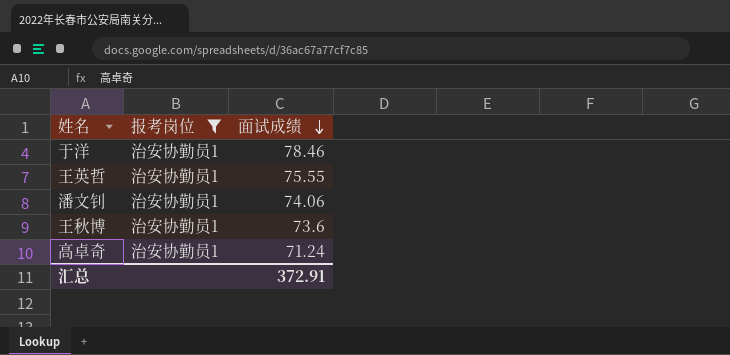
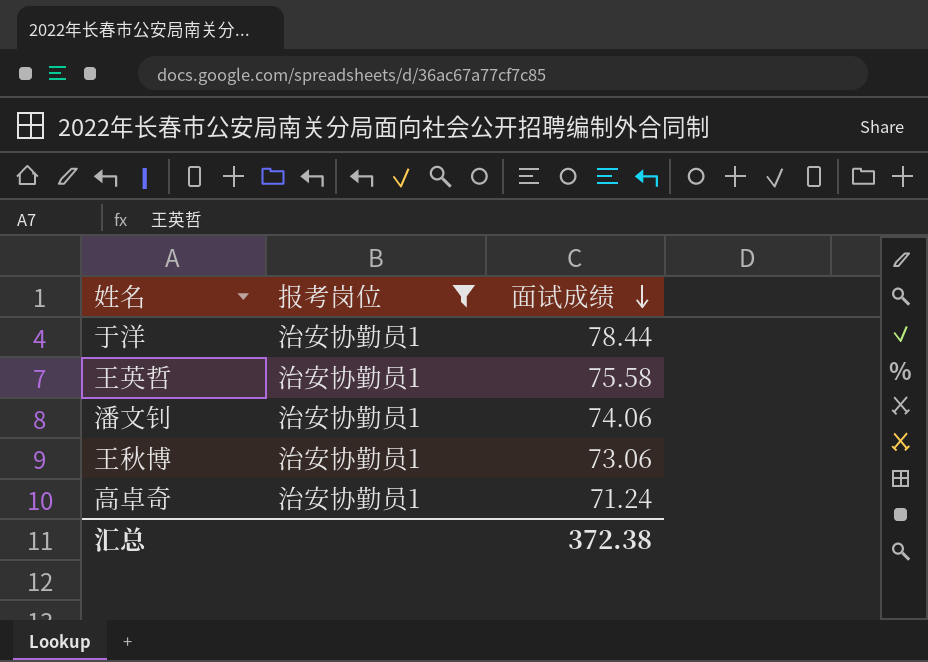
于洋 | 面试成绩: 78.46 -> 78.44
王英哲 | 面试成绩: 75.55 -> 75.58
王秋博 | 面试成绩: 73.6 -> 73.06
汇总 | 面试成绩: 372.91 -> 372.38

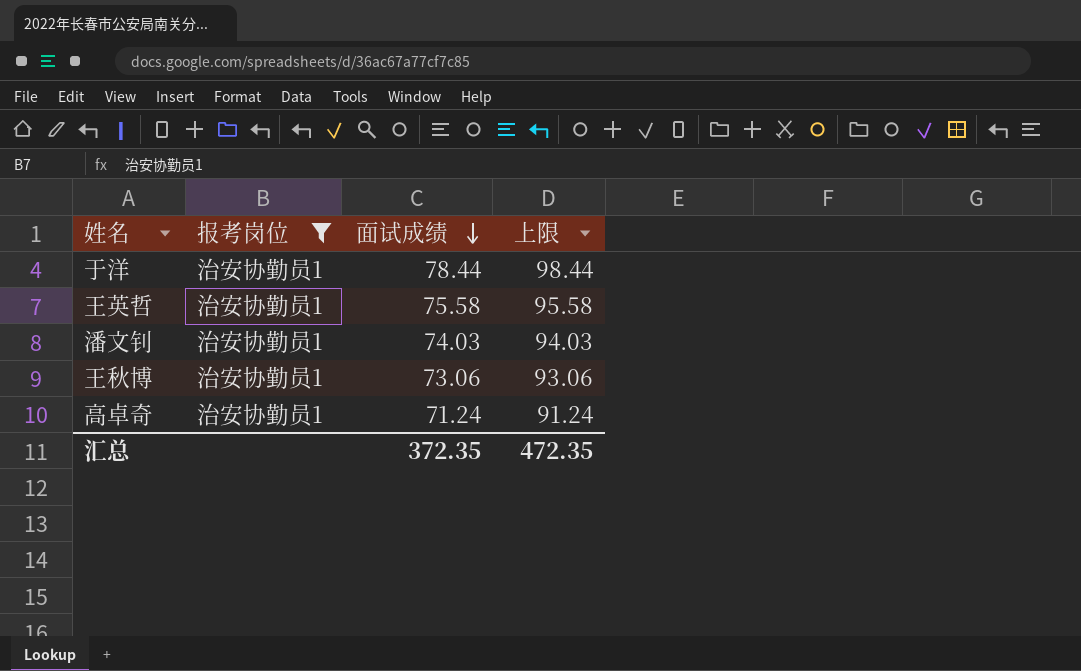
column 上限 | formula: none -> [面试成绩] + 20
潘文钊 | 面试成绩: 74.06 -> 74.03
汇总 | 面试成绩: 372.38 -> 372.35

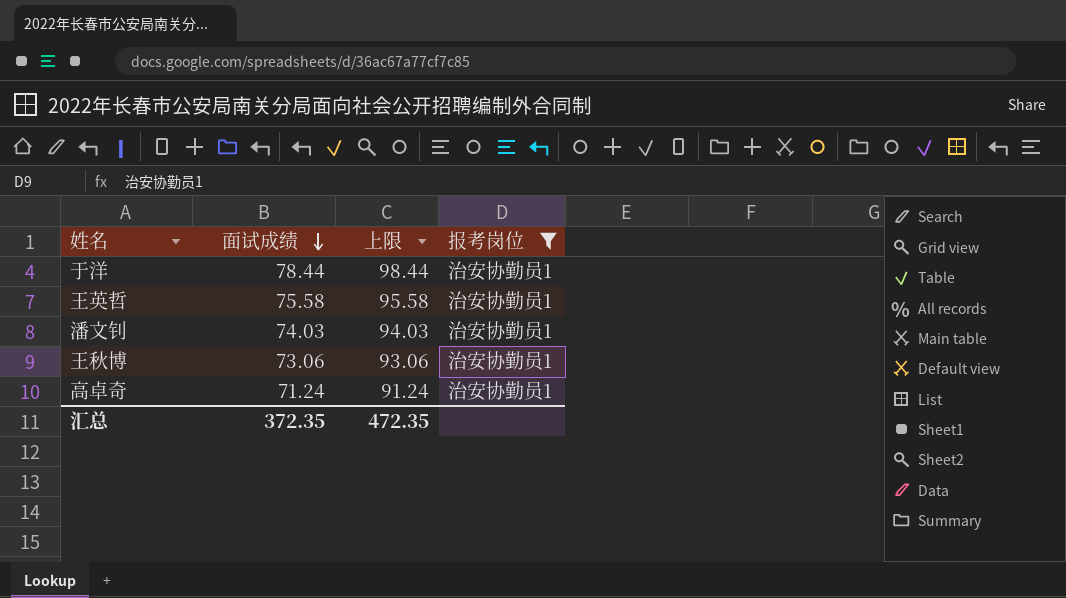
column 报考岗位 | position: 2 -> 4

